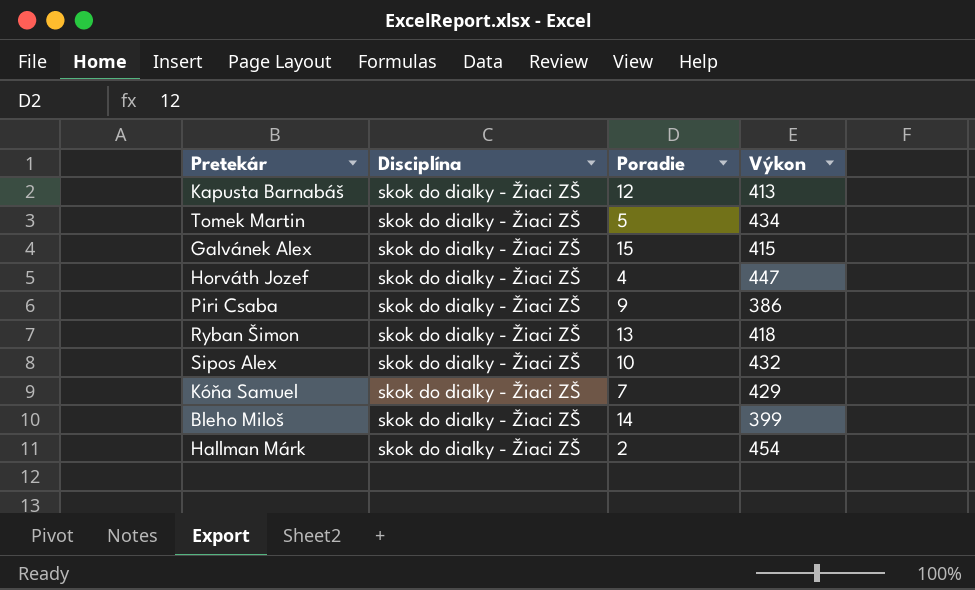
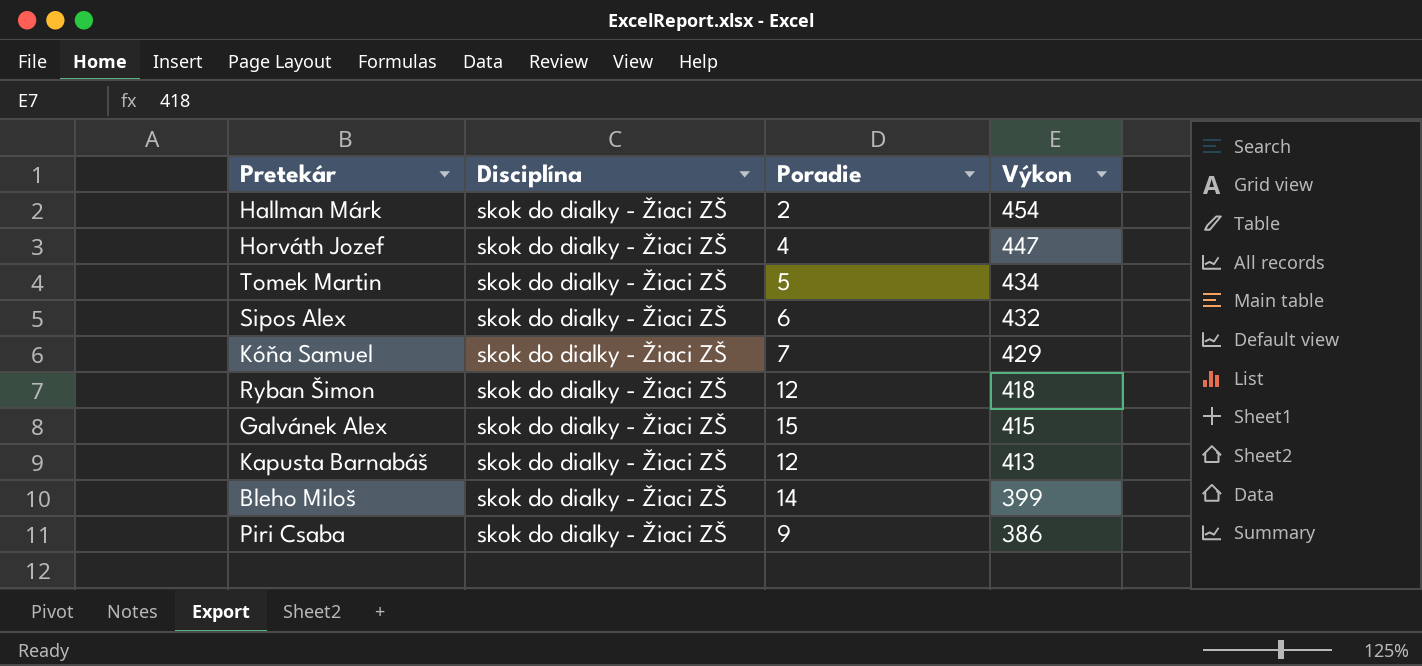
row order: none -> Výkon descending
Sipos Alex | Poradie: 10 -> 6
Ryban Šimon | Poradie: 13 -> 12

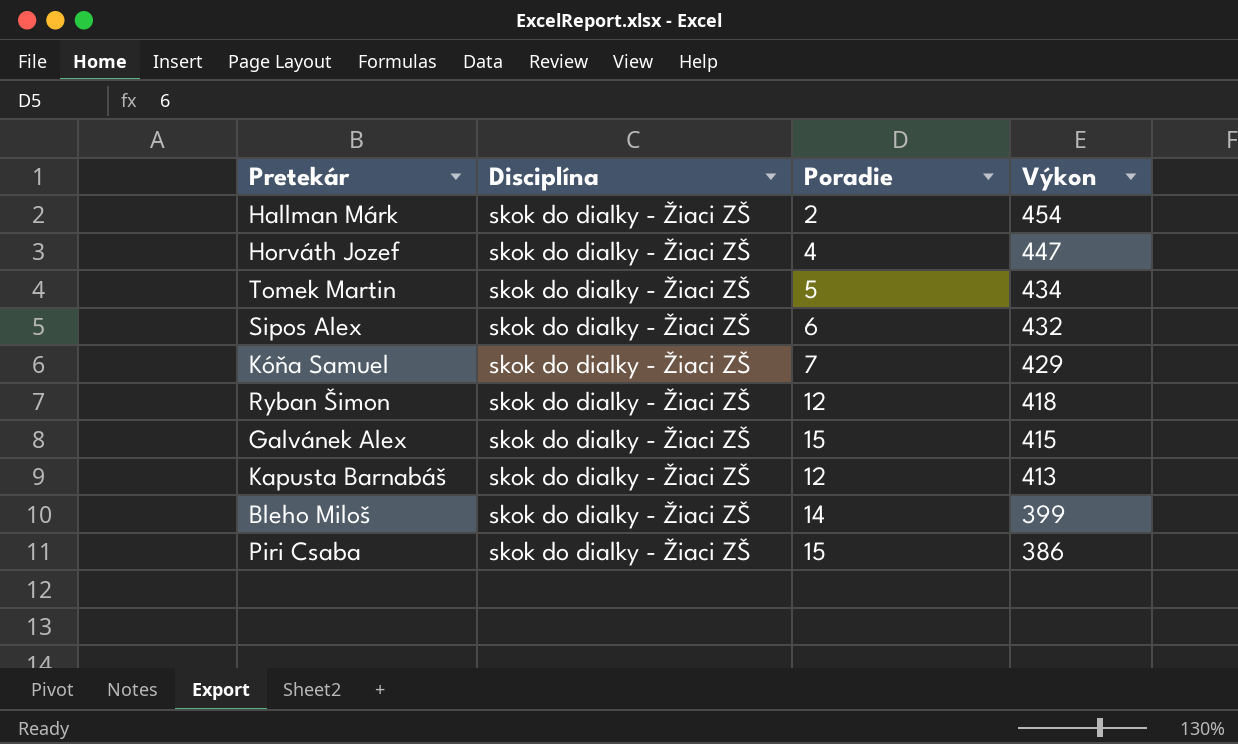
Piri Csaba | Poradie: 9 -> 15

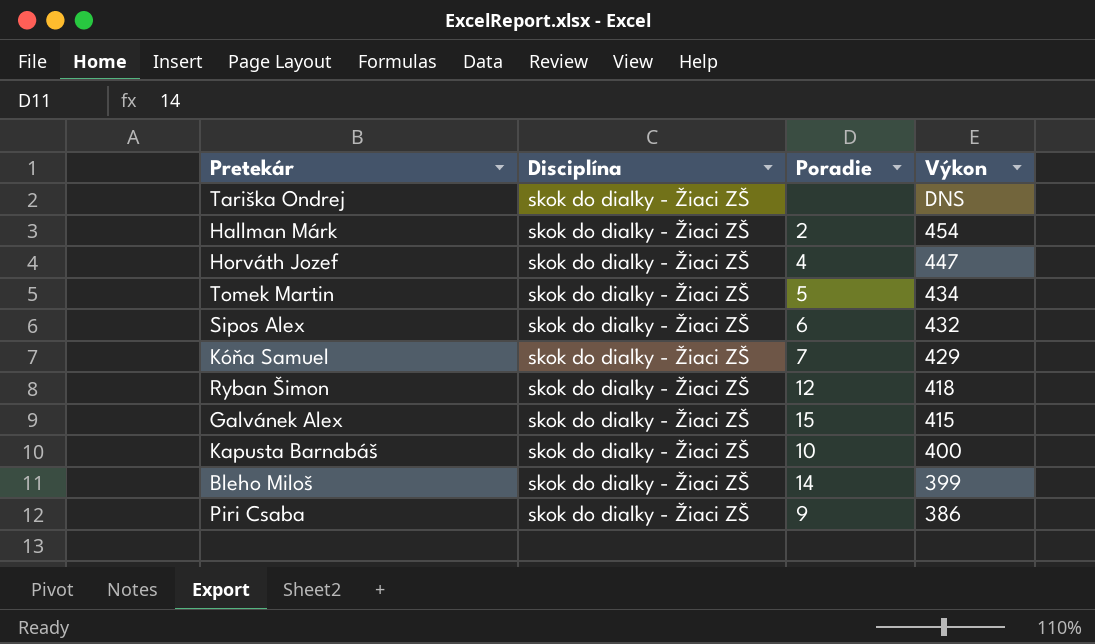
row Tariška Ondrej: none -> skok do diaľky - Žiaci ZŠ | none | DNS
Kapusta Barnabáš | Poradie: 12 -> 10
Kapusta Barnabáš | Výkon: 413 -> 400
Piri Csaba | Poradie: 15 -> 9

